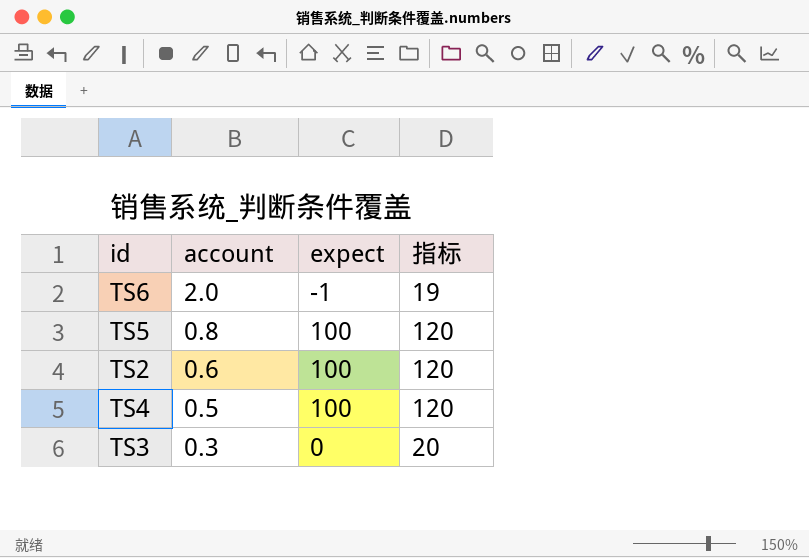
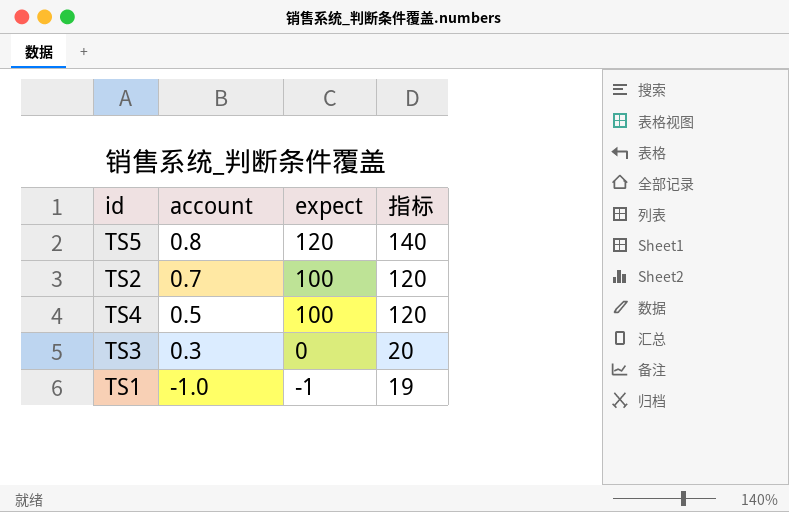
row TS6: 2.0 | -1 | 19 -> none
TS5 | expect: 100 -> 120
TS5 | 指标: 120 -> 140
TS2 | account: 0.6 -> 0.7
row TS1: none -> -1.0 | -1 | 19

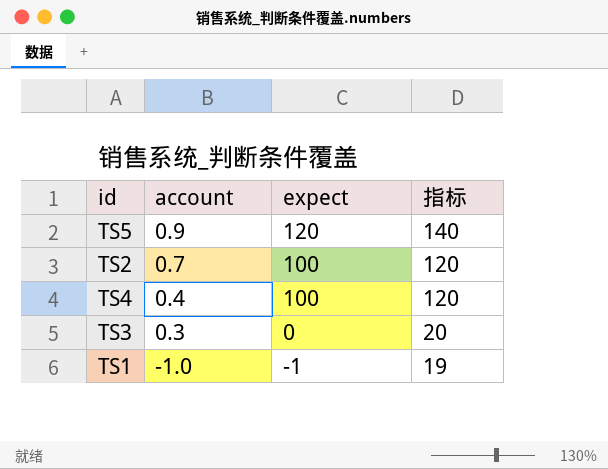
TS5 | account: 0.8 -> 0.9
TS4 | account: 0.5 -> 0.4

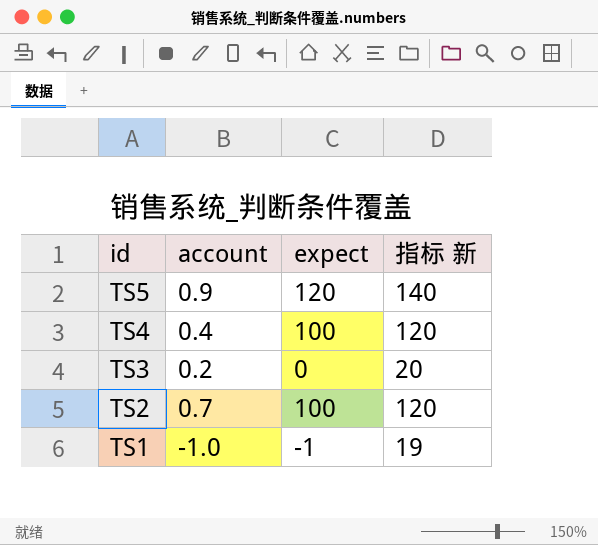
row order: account descending -> id descending
column name: 指标 -> 指标 新
TS3 | account: 0.3 -> 0.2

